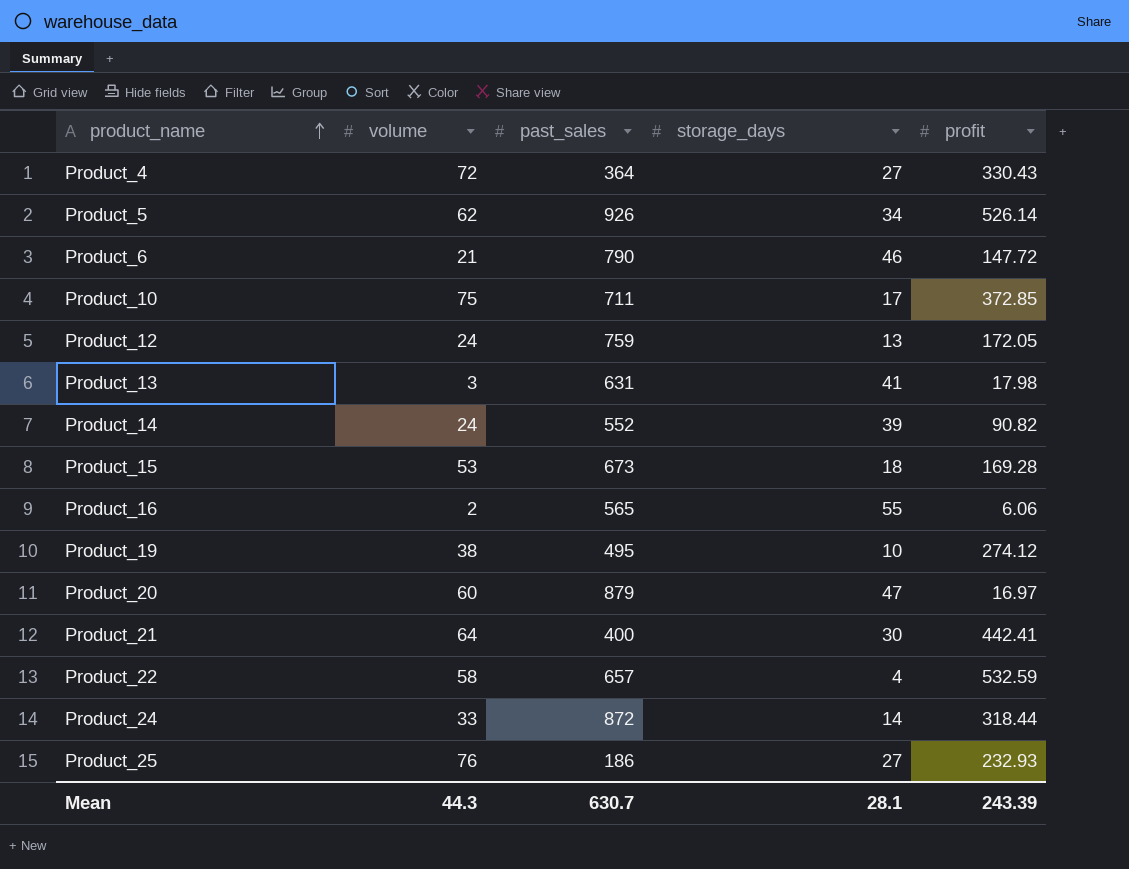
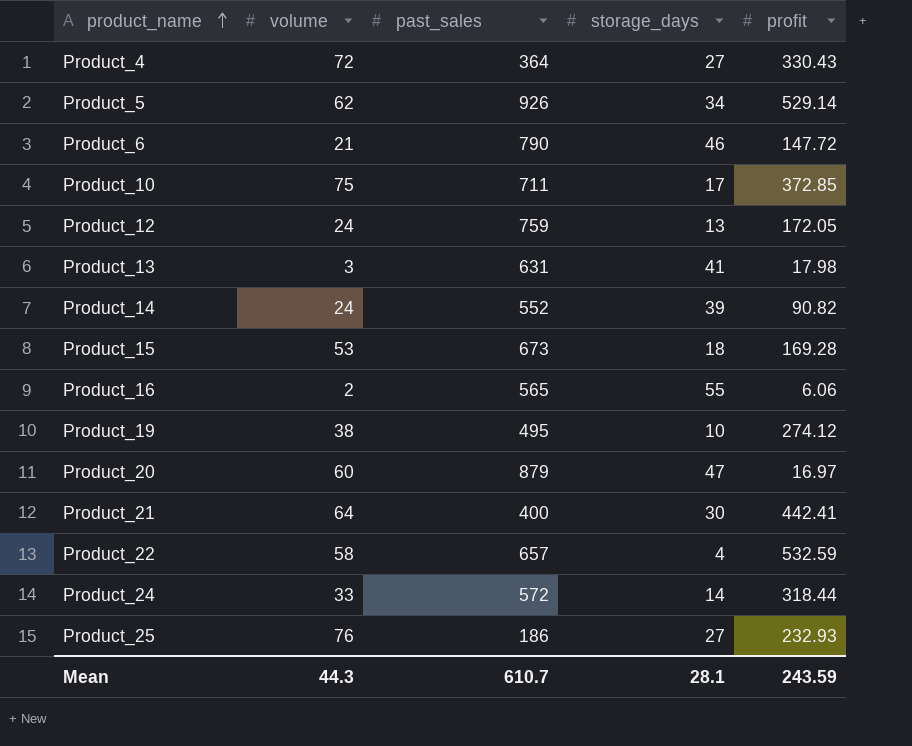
Product_5 | profit: 526.14 -> 529.14
Product_24 | past_sales: 872 -> 572
Mean | past_sales: 630.7 -> 610.7
Mean | profit: 243.39 -> 243.59

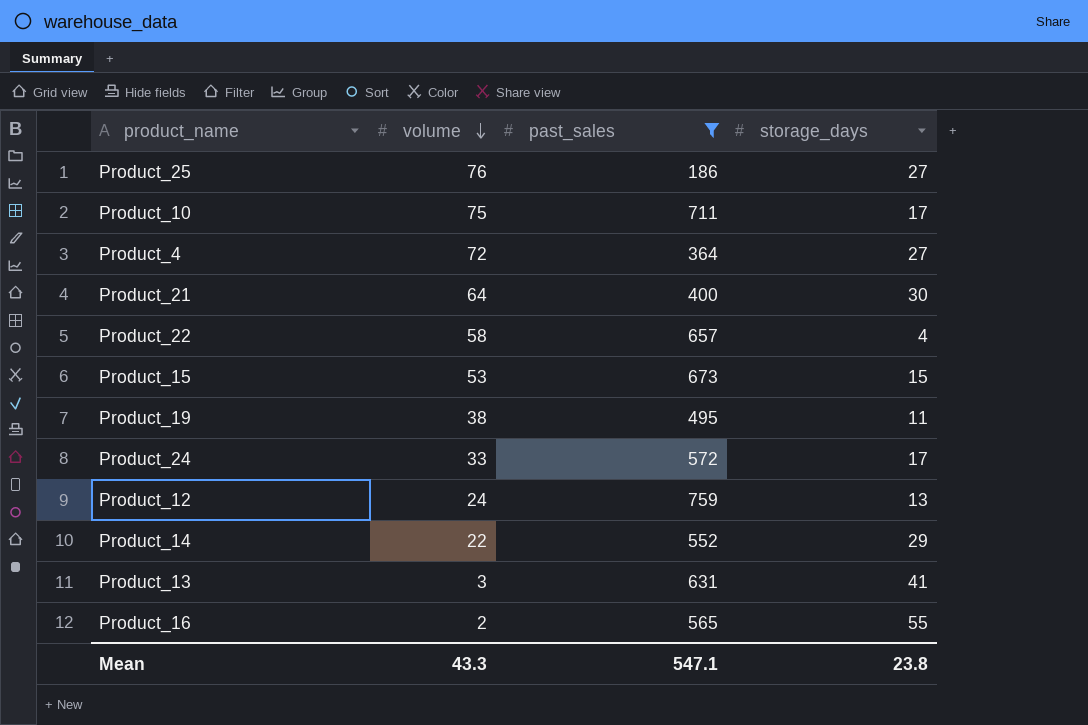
filter: none -> past_sales <= 759
row order: product_name ascending -> volume descending
column profit | position: 5 -> none
Product_15 | storage_days: 18 -> 15
Product_19 | storage_days: 10 -> 11
Product_24 | storage_days: 14 -> 17
Product_14 | volume: 24 -> 22
Product_14 | storage_days: 39 -> 29
Mean | volume: 44.3 -> 43.3
Mean | past_sales: 610.7 -> 547.1
Mean | storage_days: 28.1 -> 23.8

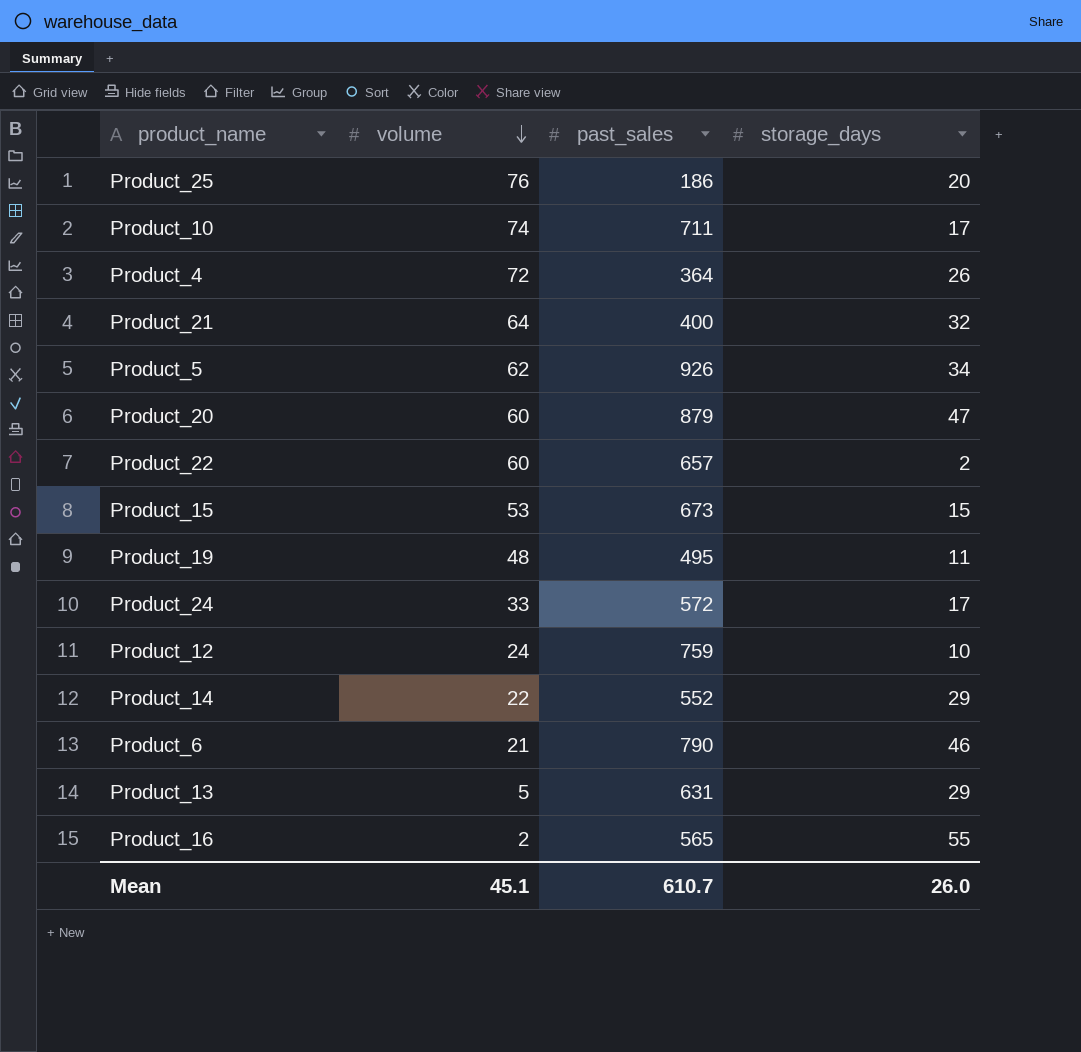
filter: past_sales <= 759 -> none
Product_25 | storage_days: 27 -> 20
Product_10 | volume: 75 -> 74
Product_4 | storage_days: 27 -> 26
Product_21 | storage_days: 30 -> 32
Product_22 | volume: 58 -> 60
Product_22 | storage_days: 4 -> 2
Product_19 | volume: 38 -> 48
Product_12 | storage_days: 13 -> 10
Product_13 | volume: 3 -> 5
Product_13 | storage_days: 41 -> 29
Mean | volume: 43.3 -> 45.1
Mean | past_sales: 547.1 -> 610.7
Mean | storage_days: 23.8 -> 26.0

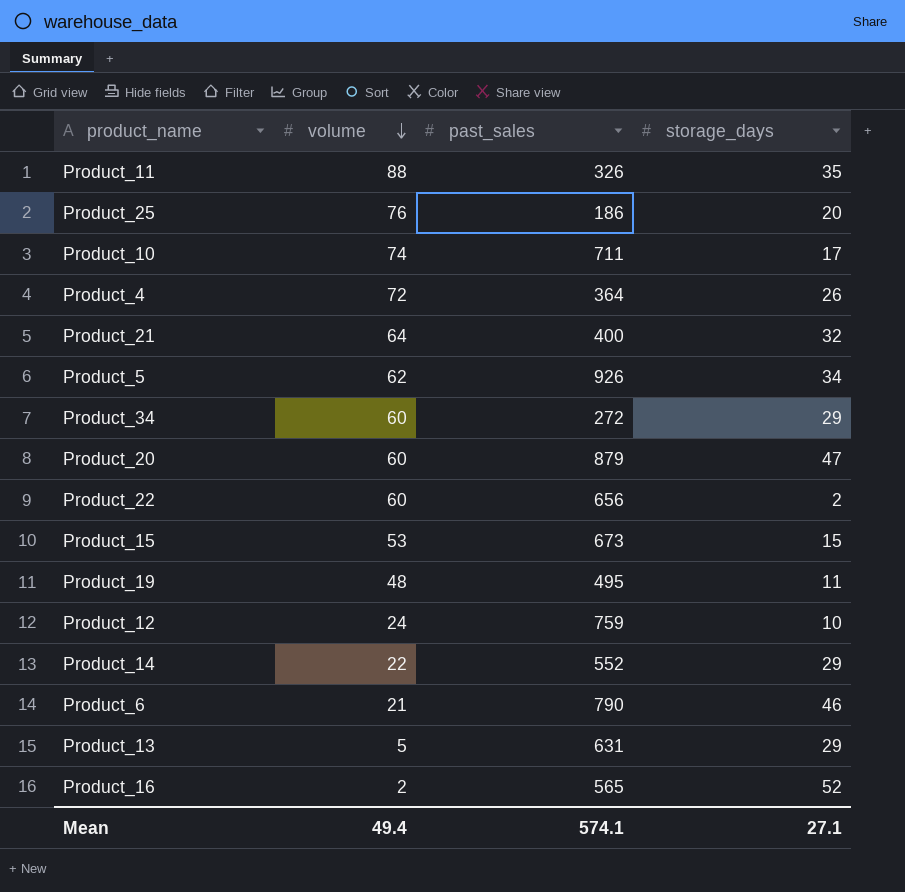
row Product_24: 33 | 572 | 17 -> none
row Product_11: none -> 88 | 326 | 35
row Product_34: none -> 60 | 272 | 29
Product_22 | past_sales: 657 -> 656
Product_16 | storage_days: 55 -> 52
Mean | volume: 45.1 -> 49.4
Mean | past_sales: 610.7 -> 574.1
Mean | storage_days: 26.0 -> 27.1

